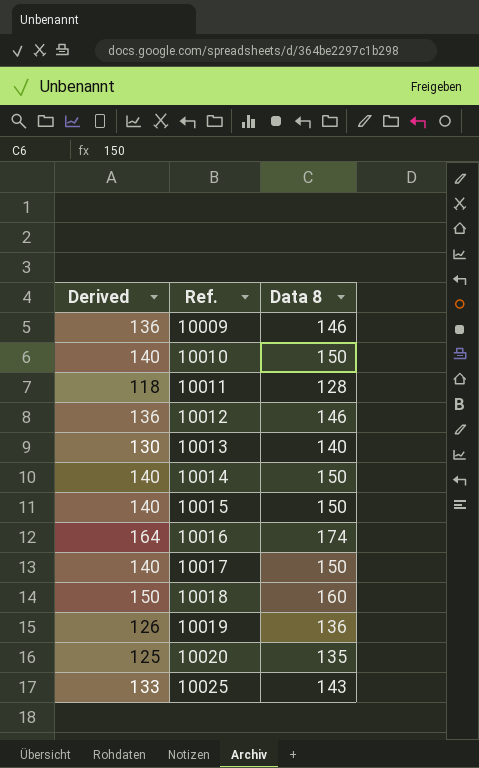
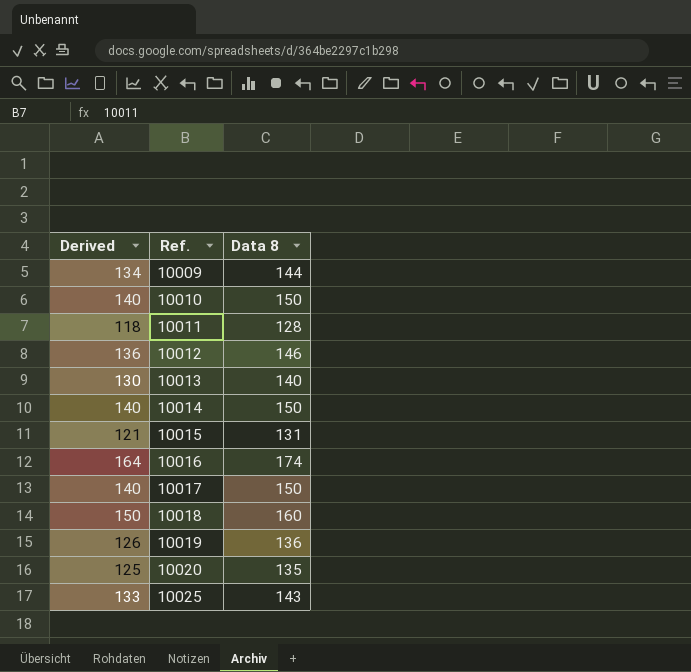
10009 | Derived: 136 -> 134
10009 | Data 8: 146 -> 144
10015 | Derived: 140 -> 121
10015 | Data 8: 150 -> 131

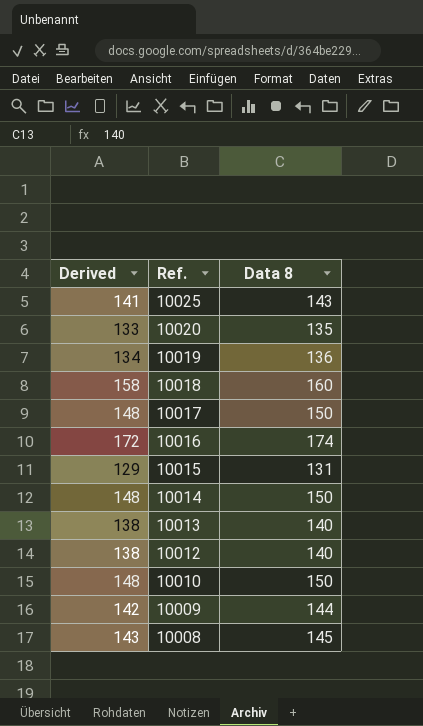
row order: Ref. ascending -> Ref. descending
column Derived | formula: [Data 8] - 10 -> [Data 8] - 2
row 10011: 118 | 128 -> none
10012 | Data 8: 146 -> 140
row 10008: none -> 143 | 145

